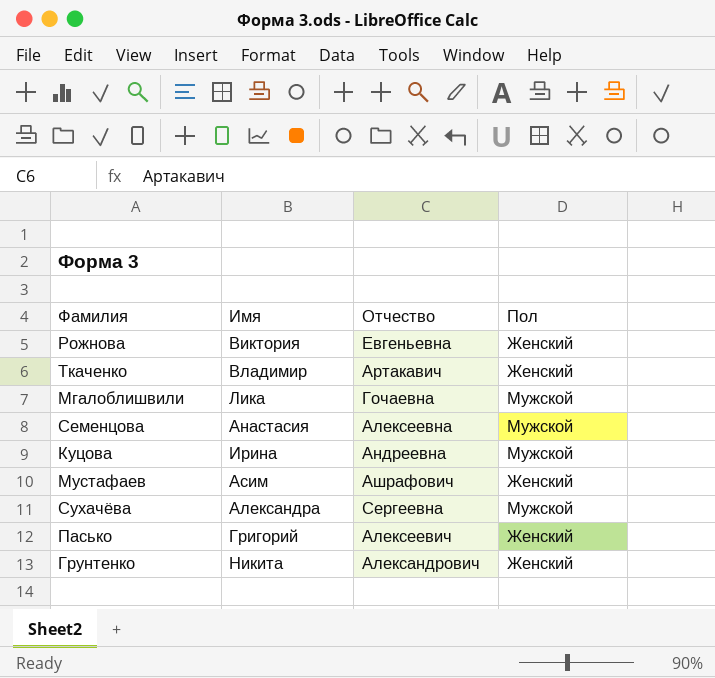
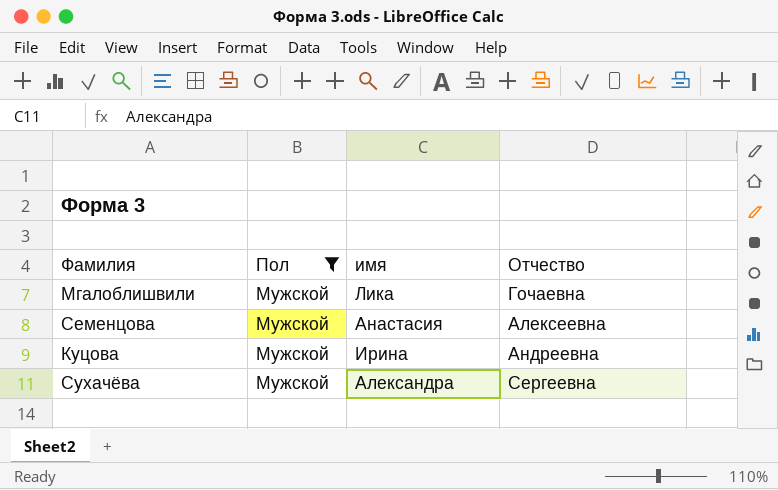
filter: none -> Пол = Мужской
column Пол | position: 4 -> 2
column name: Имя -> имя

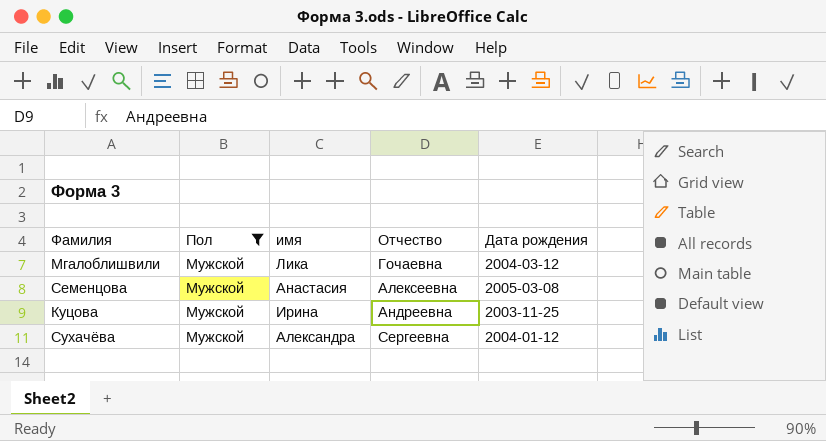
column Дата рождения | position: none -> 5

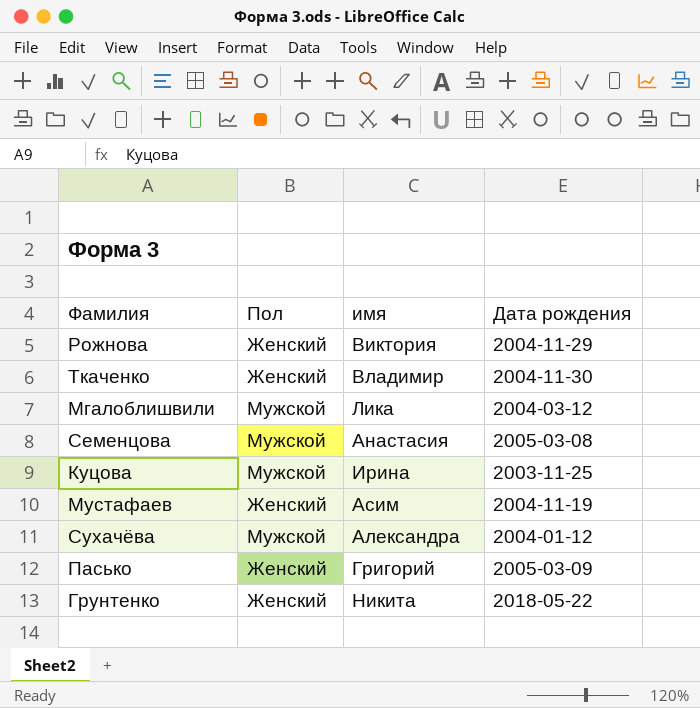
filter: Пол = Мужской -> none
column Отчество | position: 4 -> none

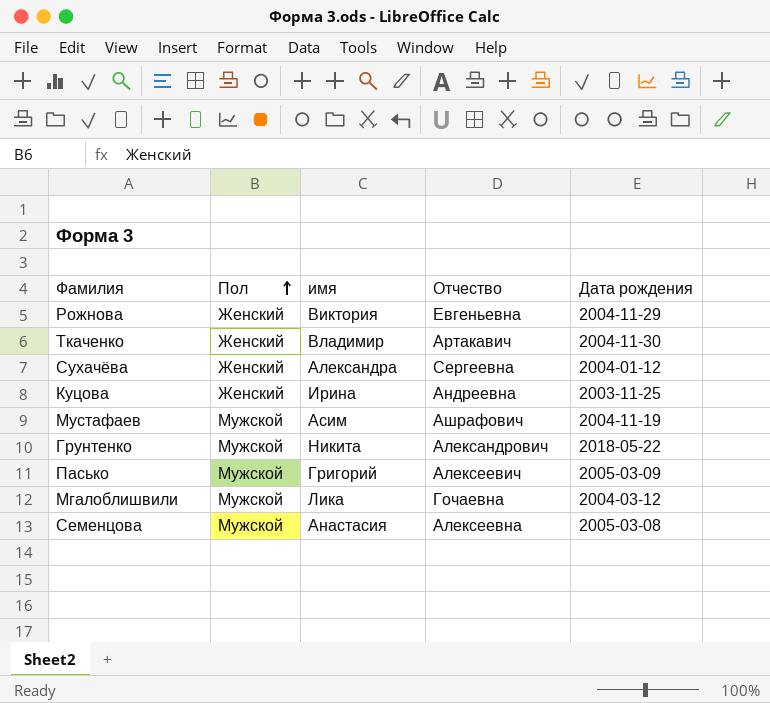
row order: none -> Пол ascending
column Отчество | position: none -> 4
Сухачёва | Пол: Мужской -> Женский
Куцова | Пол: Мужской -> Женский
Мустафаев | Пол: Женский -> Мужской
Грунтенко | Пол: Женский -> Мужской
Пасько | Пол: Женский -> Мужской

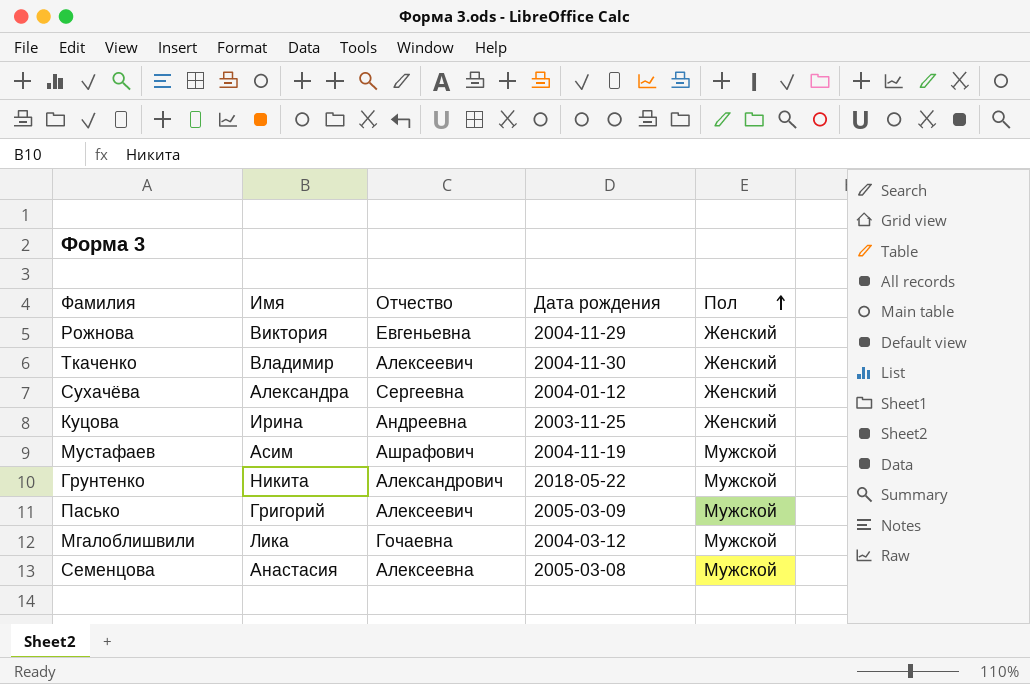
column name: имя -> Имя
column Пол | position: 2 -> 5
Ткаченко | Отчество: Артакавич -> Алексеевич

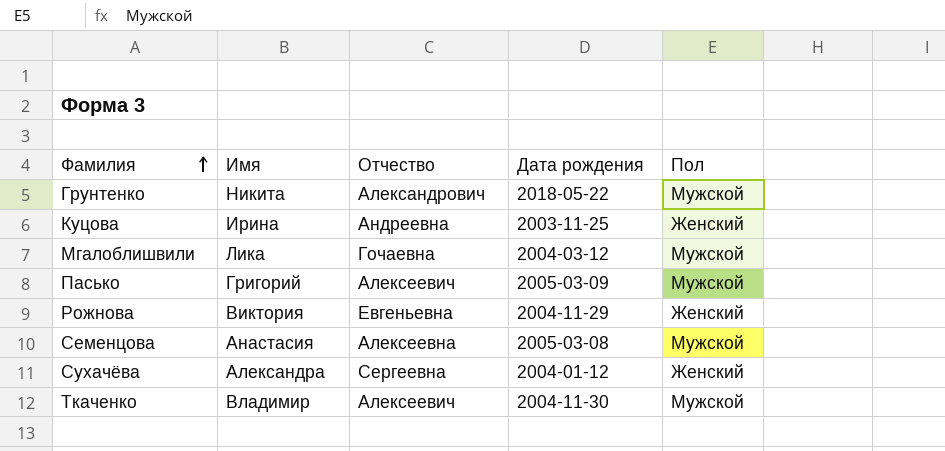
row order: Пол ascending -> Фамилия ascending
row Мустафаев: Асим | Ашрафович | 2004-11-19 | Мужской -> none
Ткаченко | Пол: Женский -> Мужской

